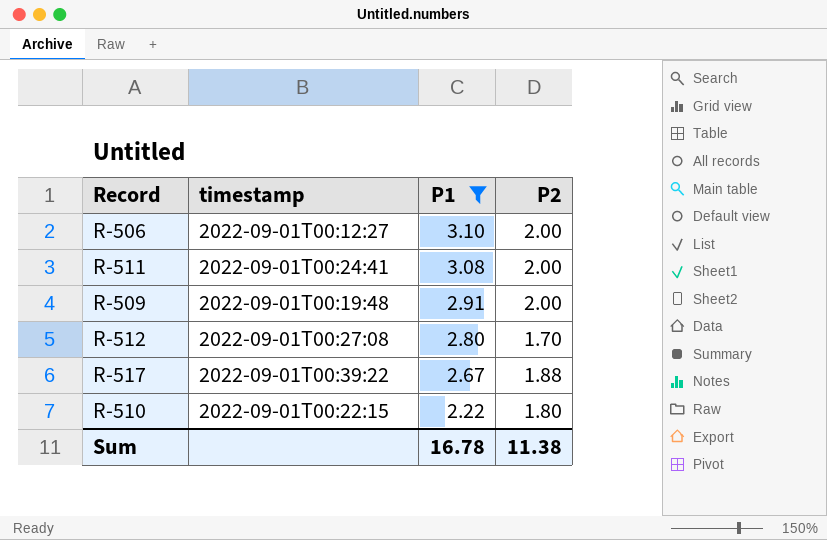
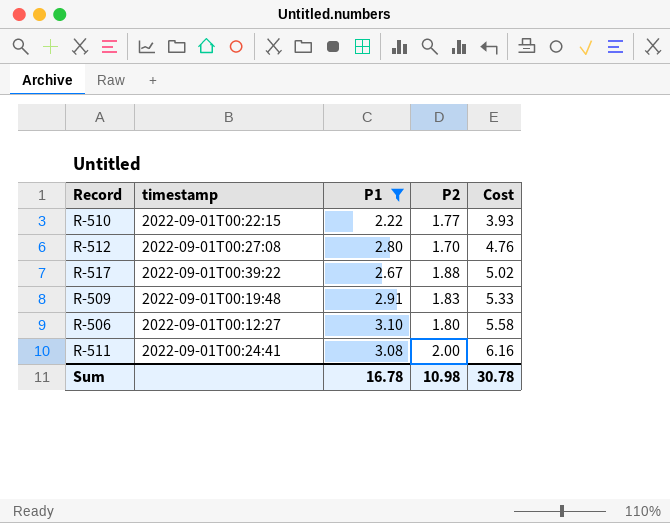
row order: P1 descending -> Cost ascending
column Cost | formula: none -> [P1] * [P2]
R-510 | P2: 1.80 -> 1.77
R-509 | P2: 2.00 -> 1.83
R-506 | P2: 2.00 -> 1.80
Sum | P2: 11.38 -> 10.98

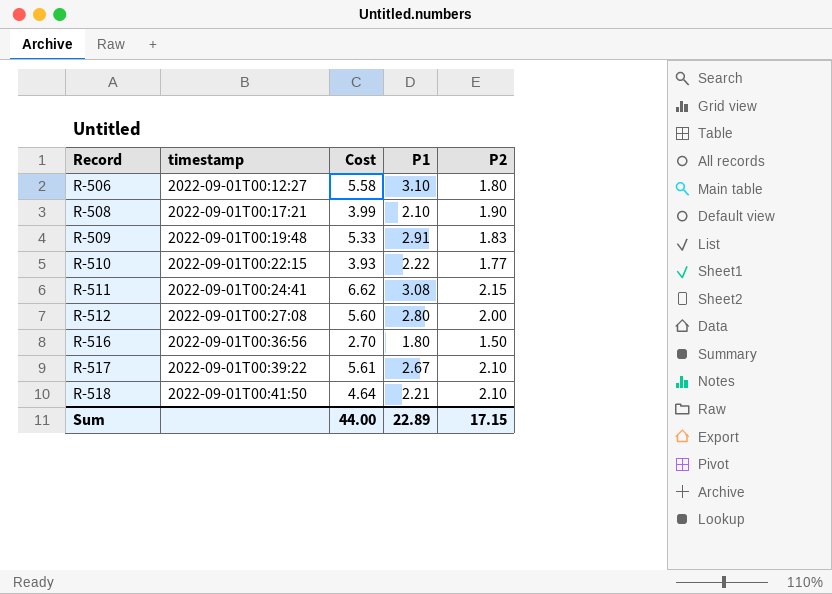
filter: P1 >= 2.22 -> none
row order: Cost ascending -> Record ascending
column Cost | position: 5 -> 3
R-511 | Cost: 6.16 -> 6.62
R-511 | P2: 2.00 -> 2.15
R-512 | Cost: 4.76 -> 5.60
R-512 | P2: 1.70 -> 2.00
R-517 | Cost: 5.02 -> 5.61
R-517 | P2: 1.88 -> 2.10
Sum | Cost: 30.78 -> 44.00
Sum | P1: 16.78 -> 22.89
Sum | P2: 10.98 -> 17.15

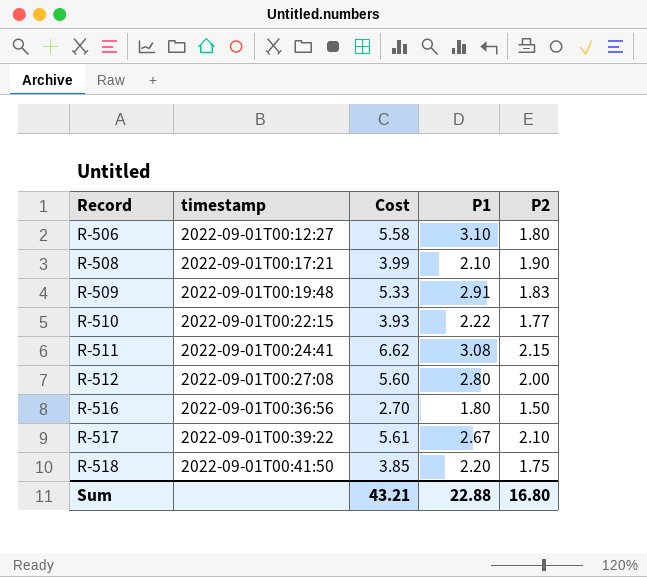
R-518 | Cost: 4.64 -> 3.85
R-518 | P1: 2.21 -> 2.20
R-518 | P2: 2.10 -> 1.75
Sum | Cost: 44.00 -> 43.21
Sum | P1: 22.89 -> 22.88
Sum | P2: 17.15 -> 16.80

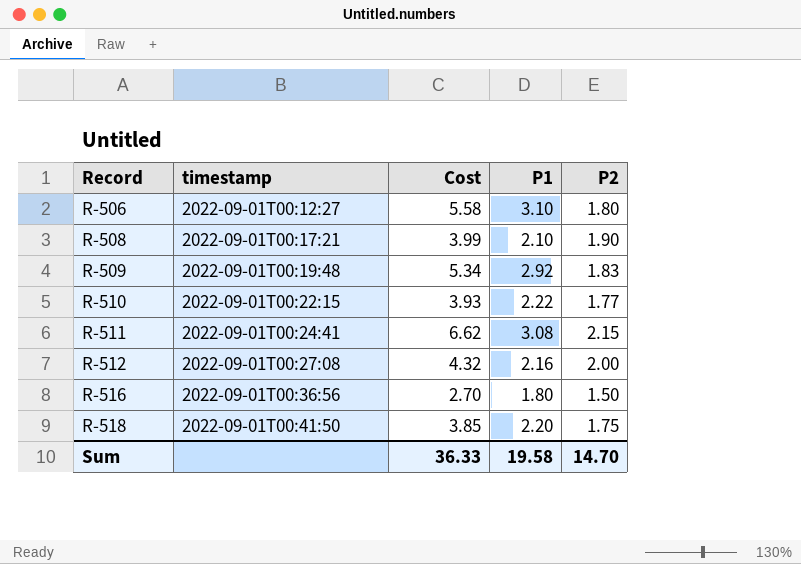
row R-517: 2022-09-01T00:39:22 | 5.61 | 2.67 | 2.10 -> none
R-509 | Cost: 5.33 -> 5.34
R-509 | P1: 2.91 -> 2.92
R-512 | Cost: 5.60 -> 4.32
R-512 | P1: 2.80 -> 2.16
Sum | Cost: 43.21 -> 36.33
Sum | P1: 22.88 -> 19.58
Sum | P2: 16.80 -> 14.70

